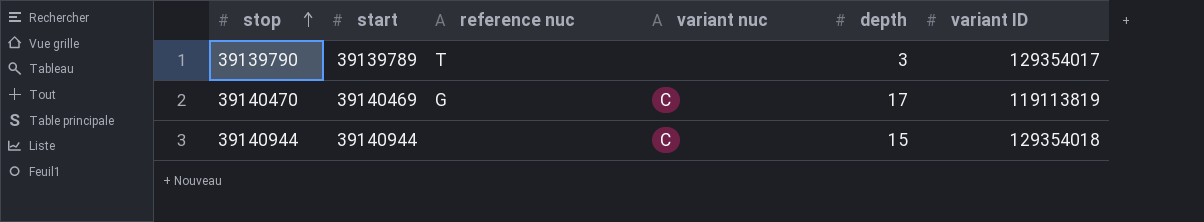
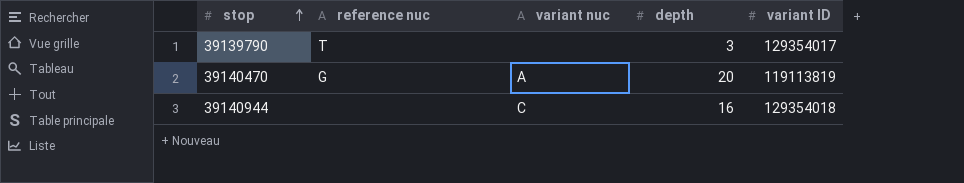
column start | position: 2 -> none
39140470 | variant nuc: C -> A
39140470 | depth: 17 -> 20
39140944 | depth: 15 -> 16

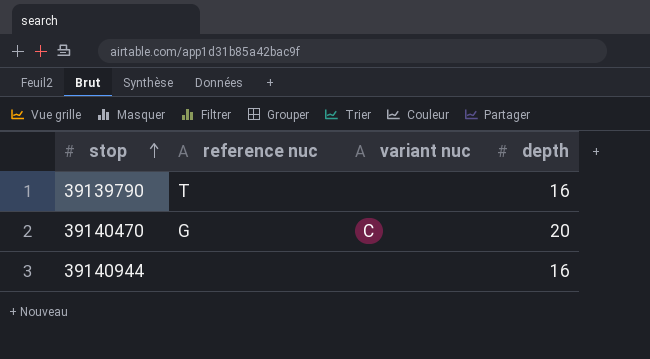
column variant ID | position: 5 -> none
39139790 | depth: 3 -> 16
39140470 | variant nuc: A -> C
39140944 | variant nuc: C -> none

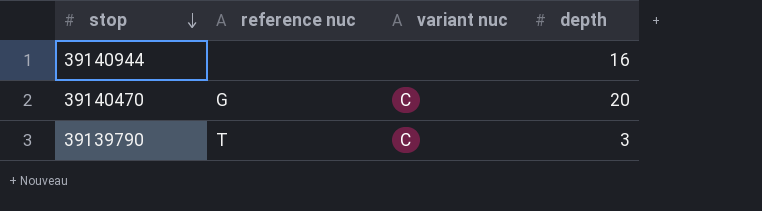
row order: stop ascending -> stop descending
39139790 | variant nuc: none -> C
39139790 | depth: 16 -> 3

